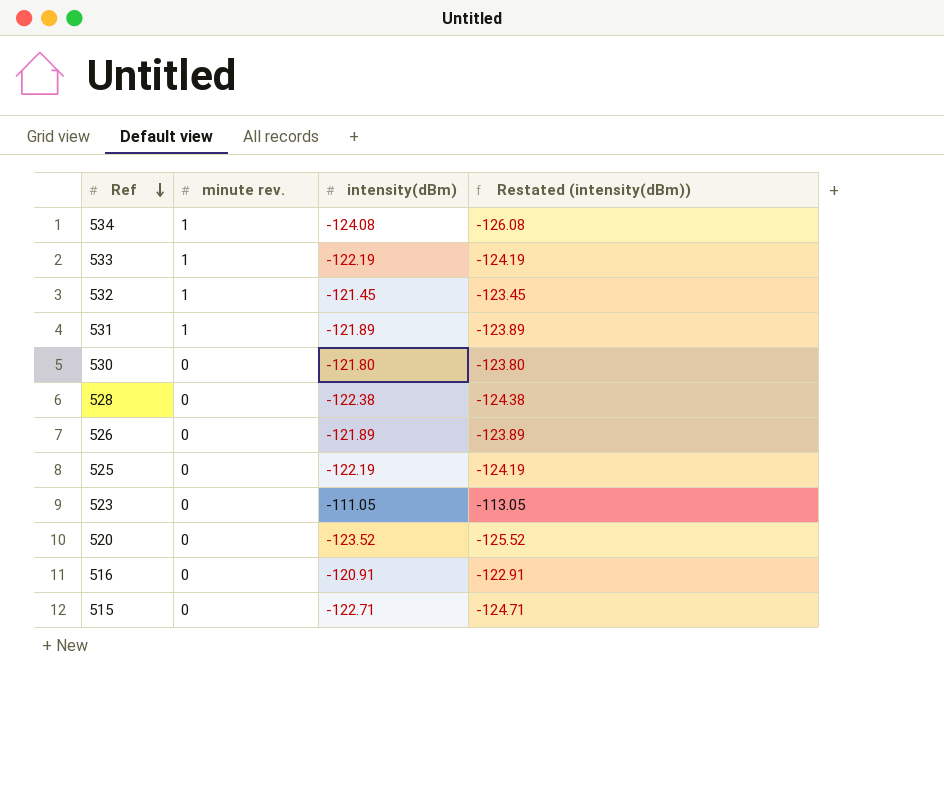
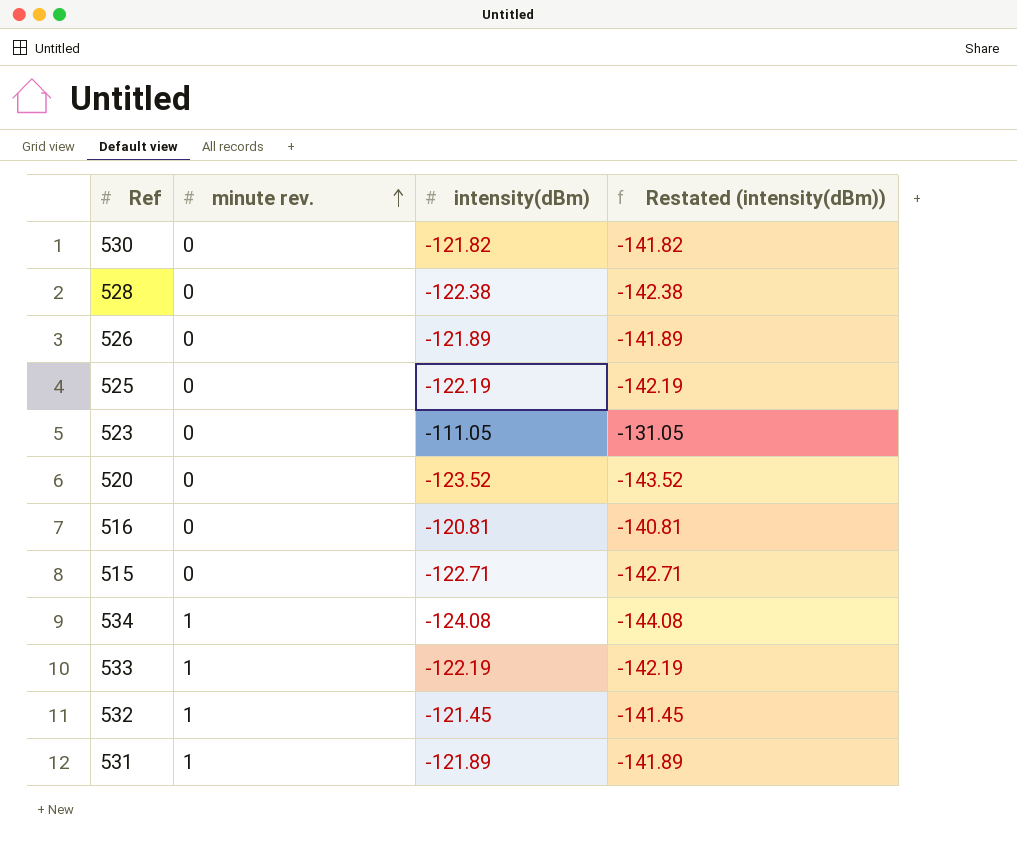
row order: Ref descending -> minute rev. ascending
column Restated (intensity(dBm)) | formula: [intensity(dBm)] - 2 -> [intensity(dBm)] - 20
530 | intensity(dBm): -121.80 -> -121.82
516 | intensity(dBm): -120.91 -> -120.81

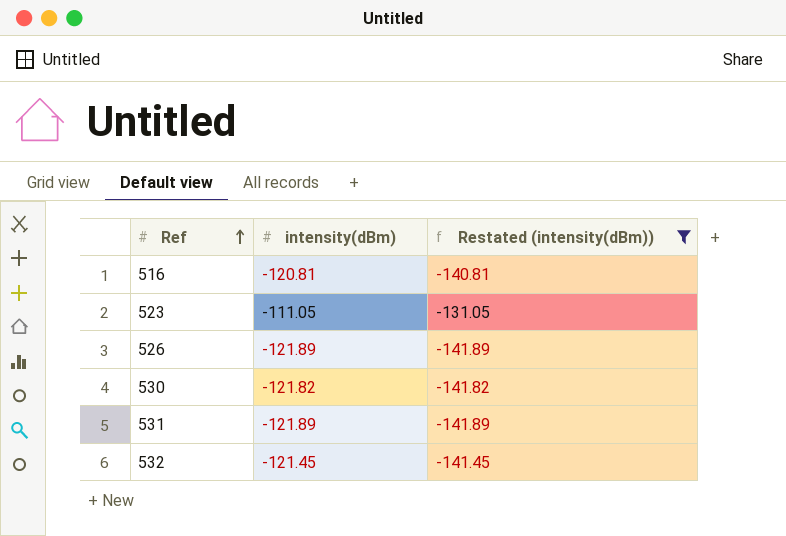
filter: none -> Restated (intensity(dBm)) >= -141.89
row order: minute rev. ascending -> Ref ascending
column minute rev. | position: 2 -> none

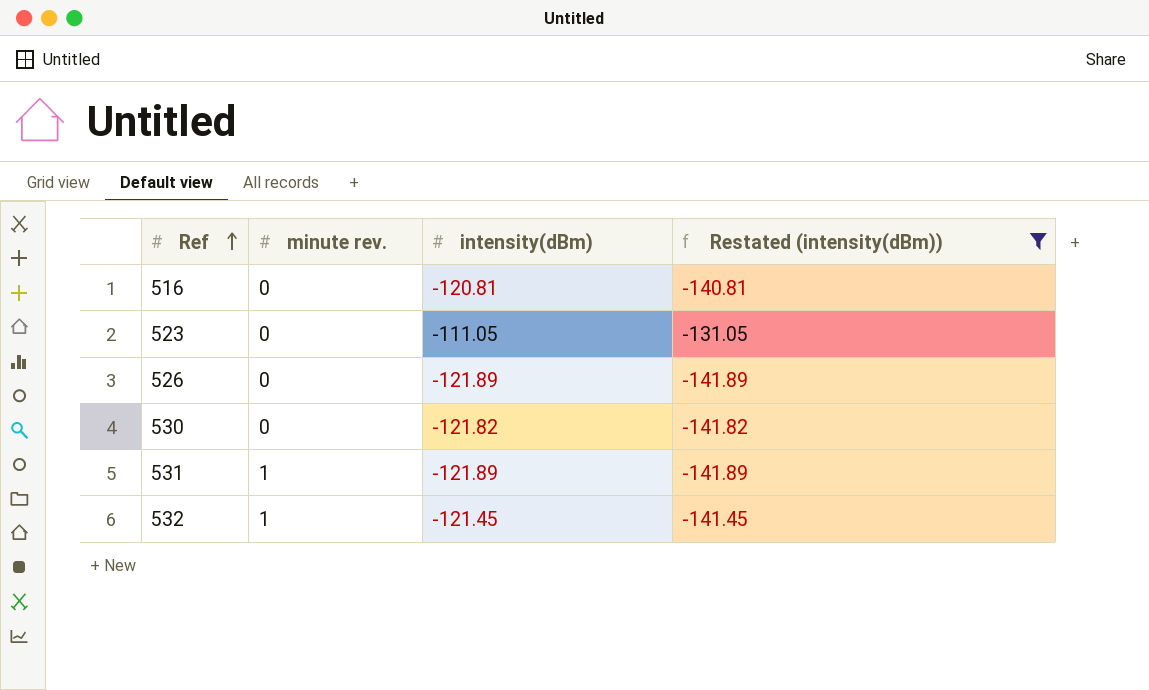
column minute rev. | position: none -> 2

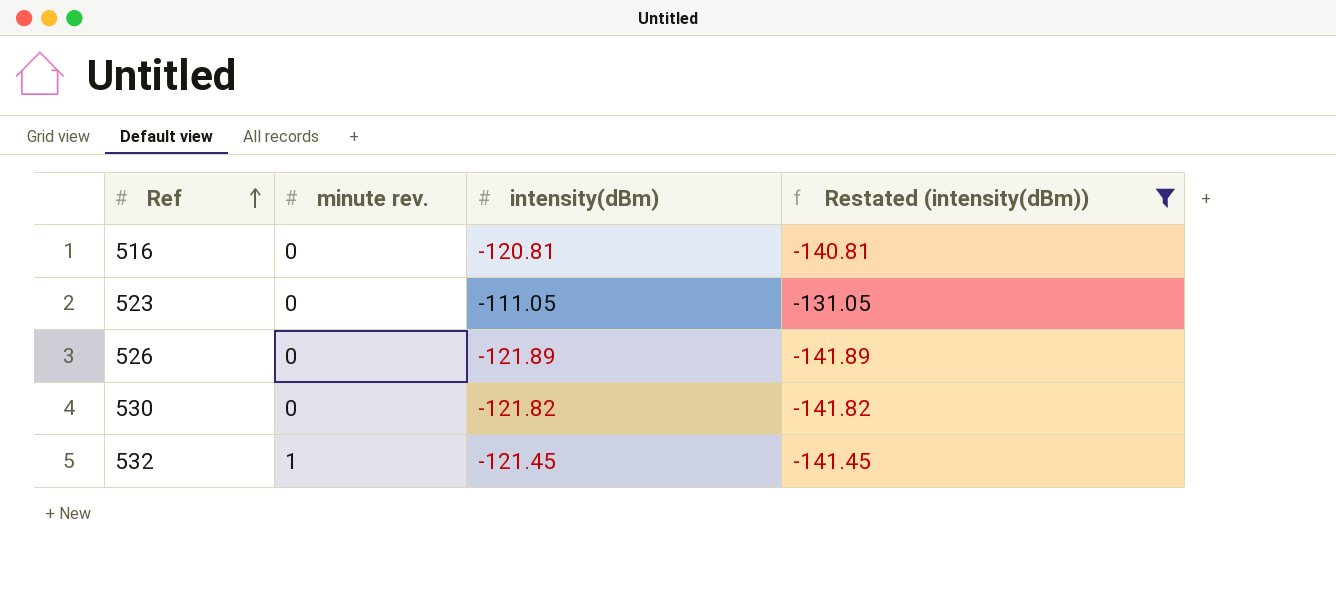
row 531: 1 | -121.89 | -141.89 -> none

